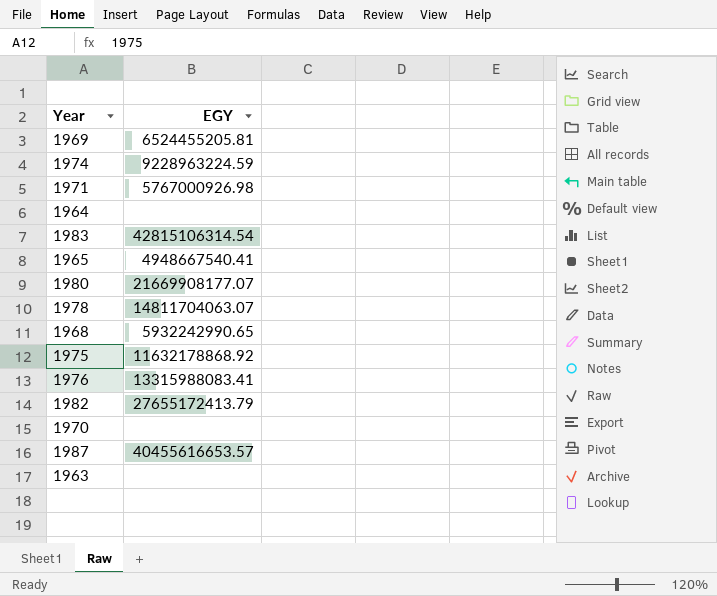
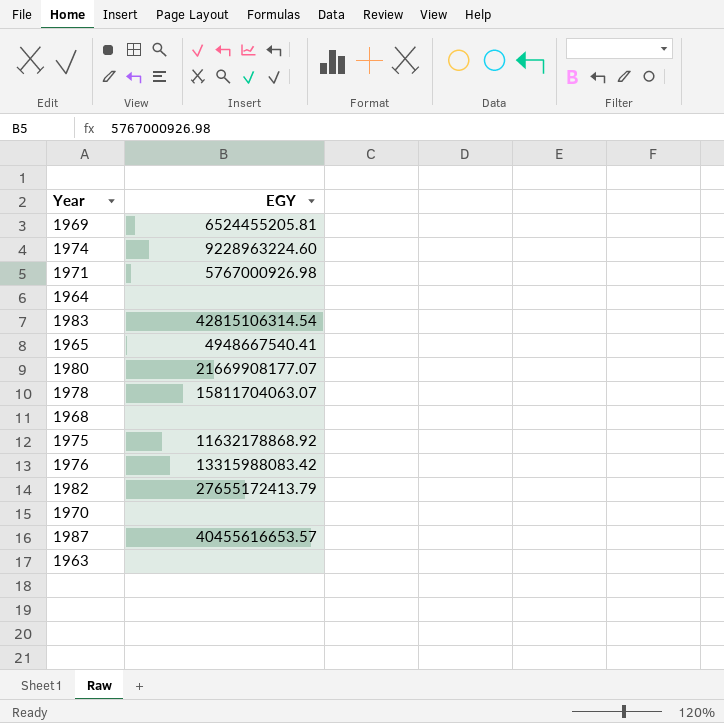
1974 | EGY: 9228963224.59 -> 9228963224.60
1978 | EGY: 14811704063.07 -> 15811704063.07
1968 | EGY: 5932242990.65 -> none
1976 | EGY: 13315988083.41 -> 13315988083.42

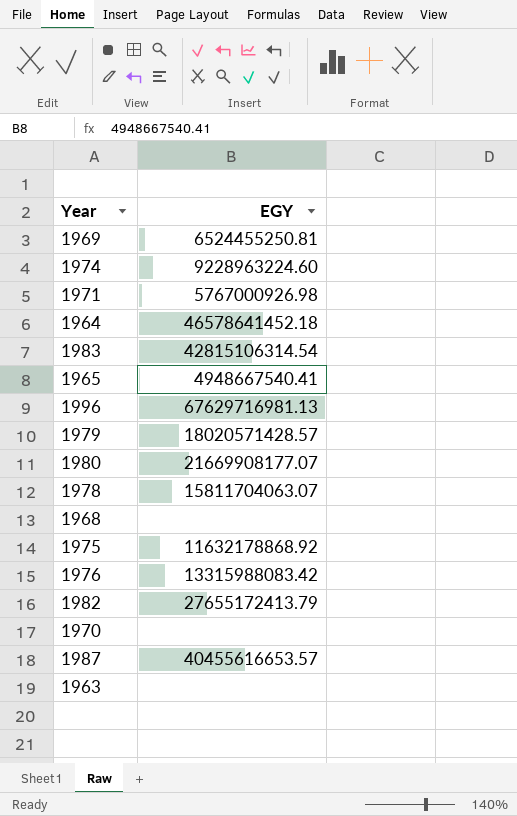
1969 | EGY: 6524455205.81 -> 6524455250.81
1964 | EGY: none -> 46578641452.18
row 1996: none -> 67629716981.13
row 1979: none -> 18020571428.57

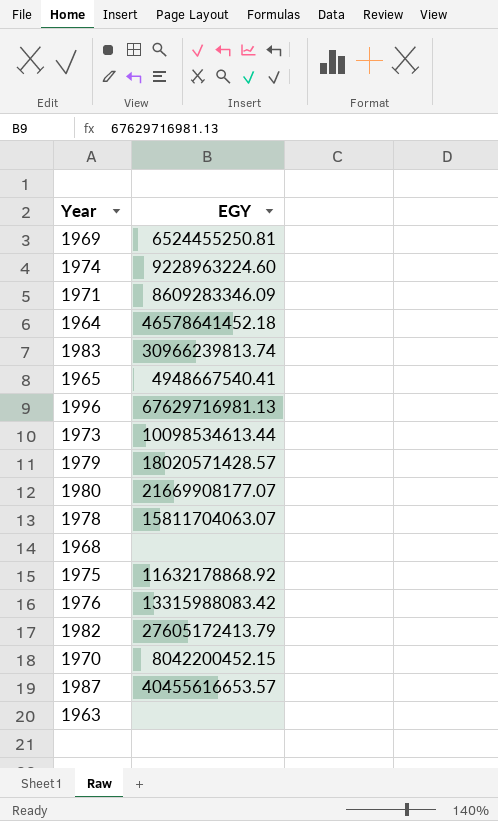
1971 | EGY: 5767000926.98 -> 8609283346.09
1983 | EGY: 42815106314.54 -> 30966239813.74
row 1973: none -> 10098534613.44
1982 | EGY: 27655172413.79 -> 27605172413.79
1970 | EGY: none -> 8042200452.15

